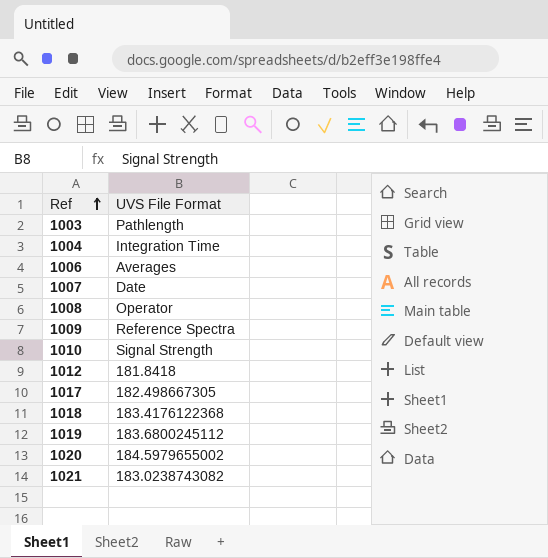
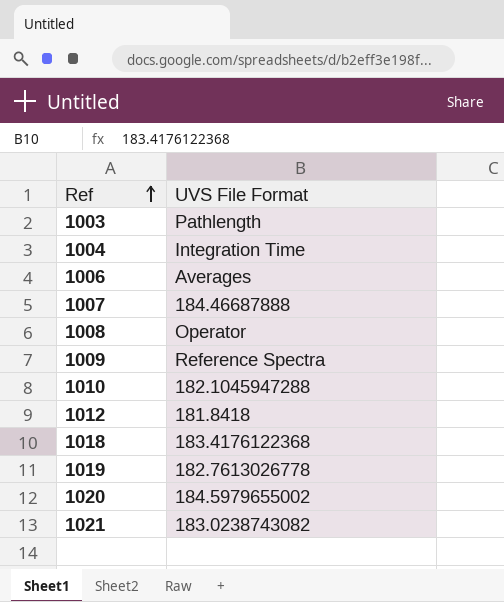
row 1017: 182.498667305 -> none
1007 | UVS File Format: Date -> 184.46687888
1010 | UVS File Format: Signal Strength -> 182.1045947288
1019 | UVS File Format: 183.6800245112 -> 182.7613026778

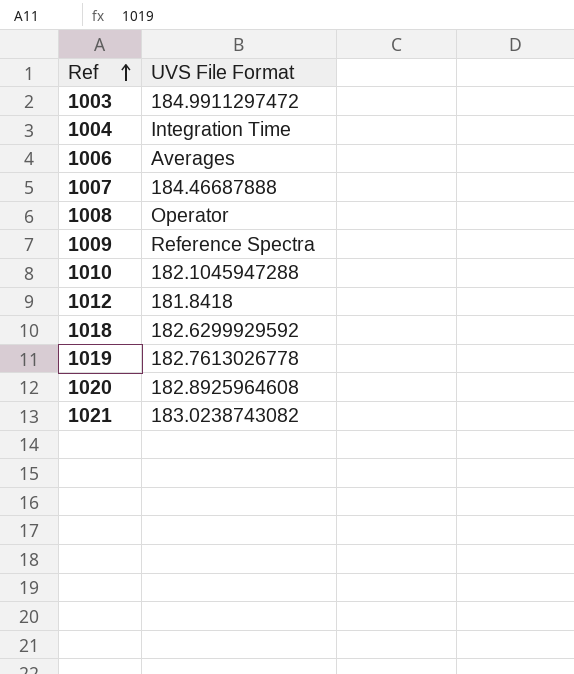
1003 | UVS File Format: Pathlength -> 184.9911297472
1018 | UVS File Format: 183.4176122368 -> 182.6299929592
1020 | UVS File Format: 184.5979655002 -> 182.8925964608

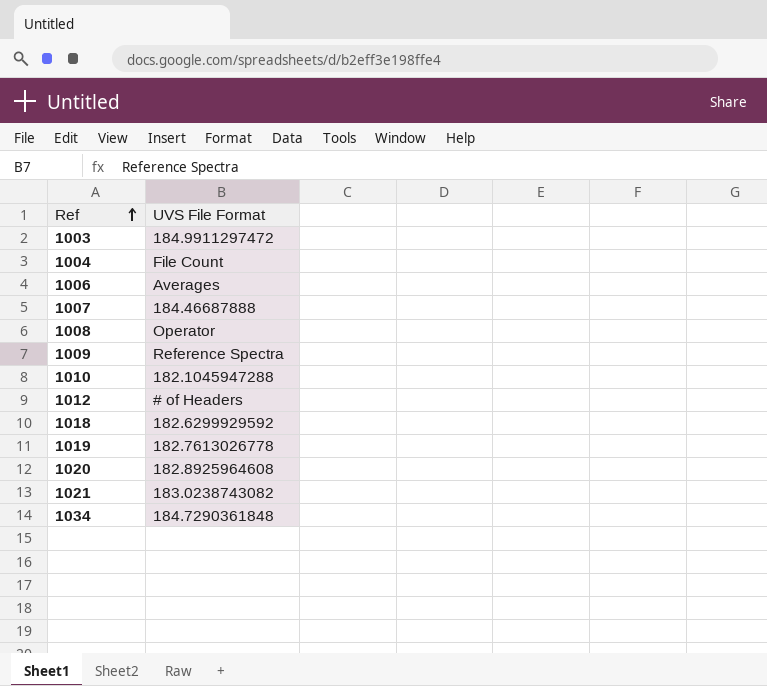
1004 | UVS File Format: Integration Time -> File Count
1012 | UVS File Format: 181.8418 -> # of Headers
row 1034: none -> 184.7290361848

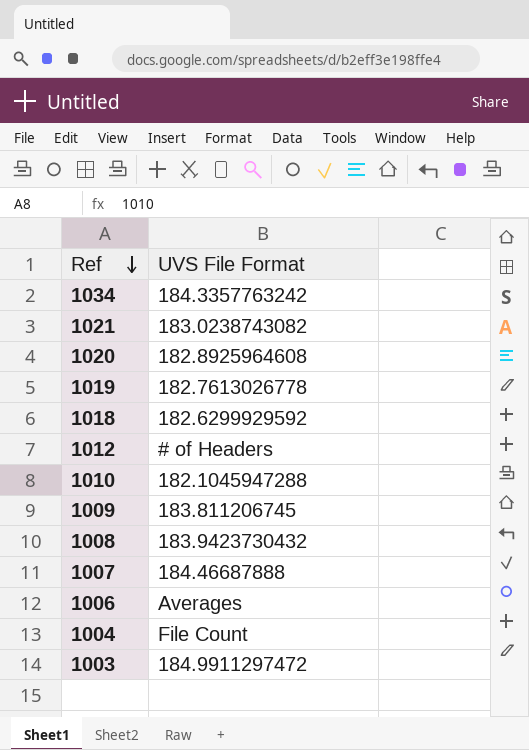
row order: Ref ascending -> Ref descending
1034 | UVS File Format: 184.7290361848 -> 184.3357763242
1009 | UVS File Format: Reference Spectra -> 183.811206745
1008 | UVS File Format: Operator -> 183.9423730432

